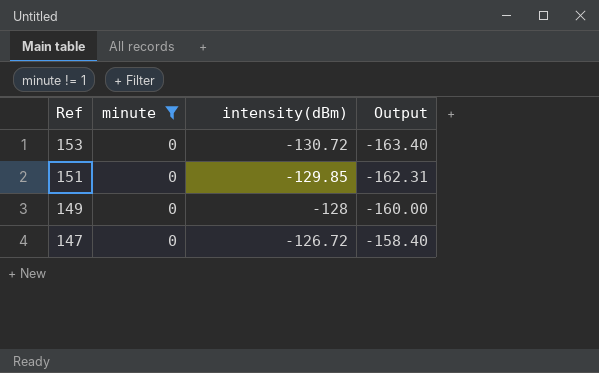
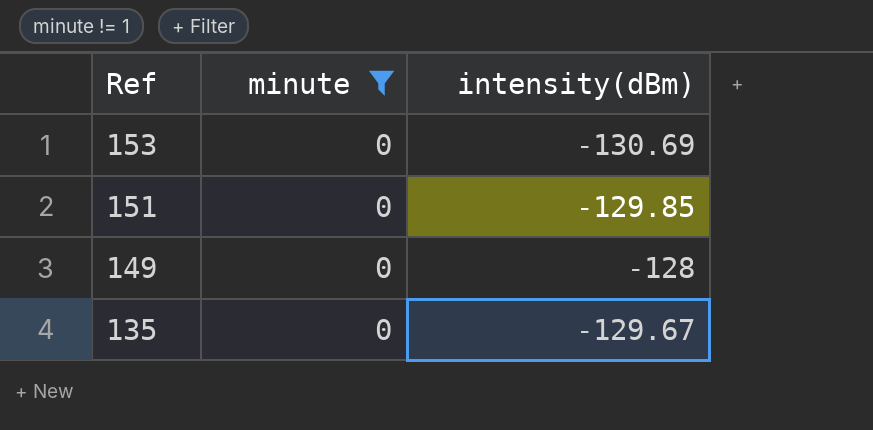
column Output | formula: [intensity(dBm)] * 1.25 -> none
row 147: 0 | -126.72 | -158.40 -> none
153 | intensity(dBm): -130.72 -> -130.69
row 135: none -> 0 | -129.67

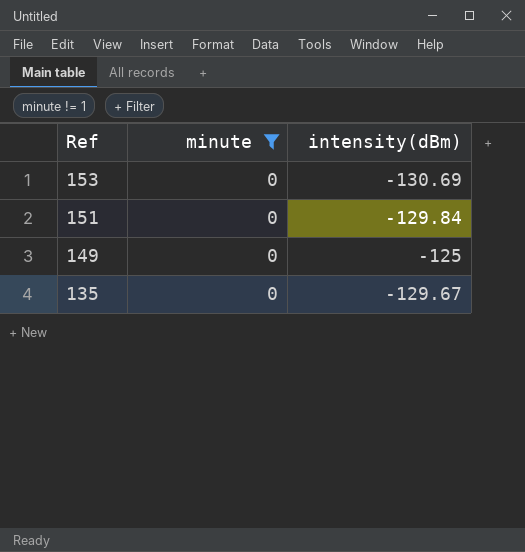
151 | intensity(dBm): -129.85 -> -129.84
149 | intensity(dBm): -128 -> -125

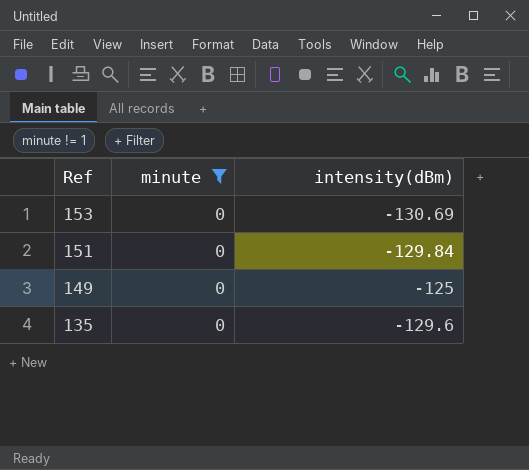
135 | intensity(dBm): -129.67 -> -129.6

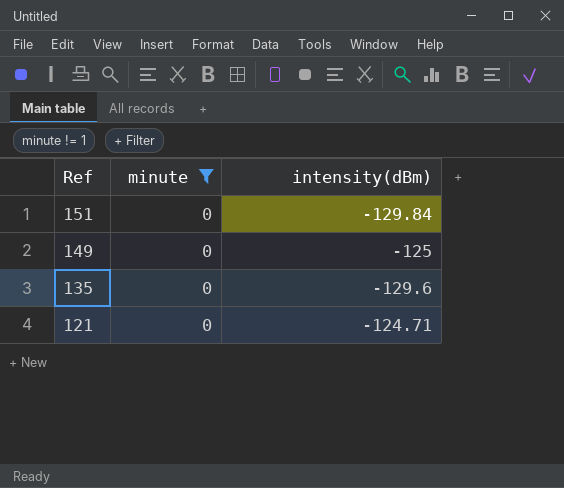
row 153: 0 | -130.69 -> none
row 121: none -> 0 | -124.71

